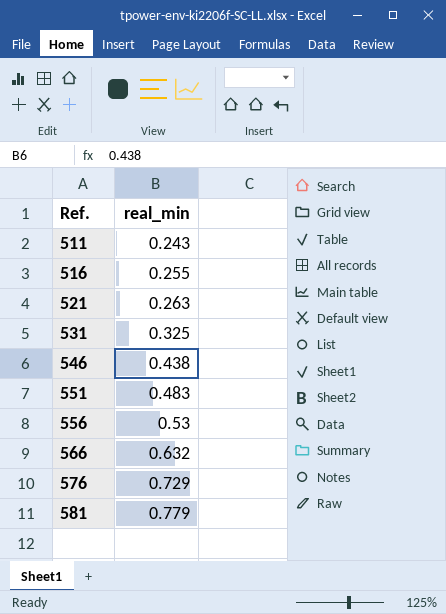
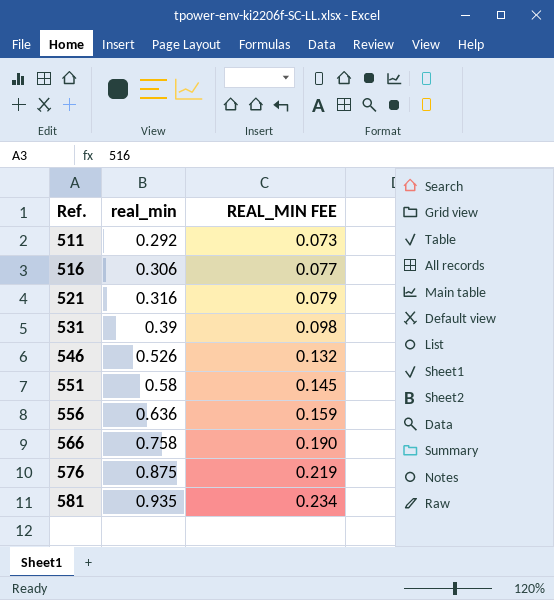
column REAL_MIN FEE | formula: none -> [real_min] * 0.25
511 | real_min: 0.243 -> 0.292
516 | real_min: 0.255 -> 0.306
521 | real_min: 0.263 -> 0.316
531 | real_min: 0.325 -> 0.39
546 | real_min: 0.438 -> 0.526
551 | real_min: 0.483 -> 0.58
556 | real_min: 0.53 -> 0.636
566 | real_min: 0.632 -> 0.758
576 | real_min: 0.729 -> 0.875
581 | real_min: 0.779 -> 0.935

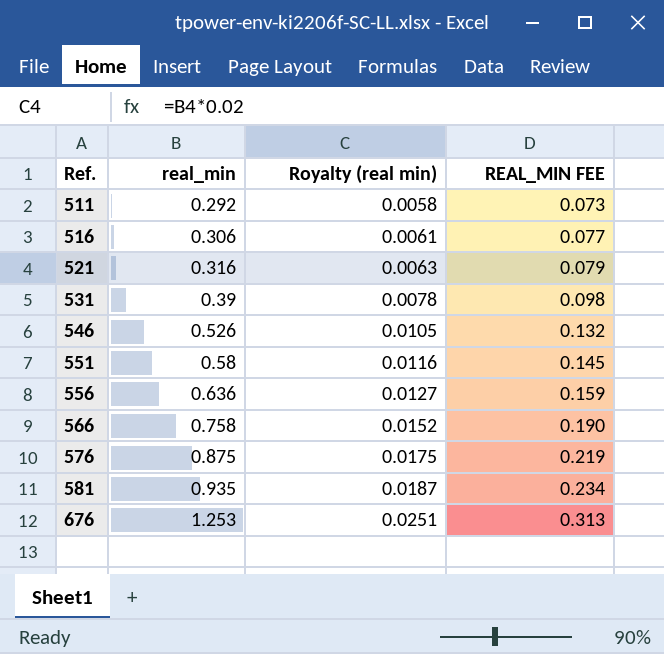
column Royalty (real min) | formula: none -> [real_min] * 0.02
row 676: none -> 1.253 | 0.0251 | 0.313

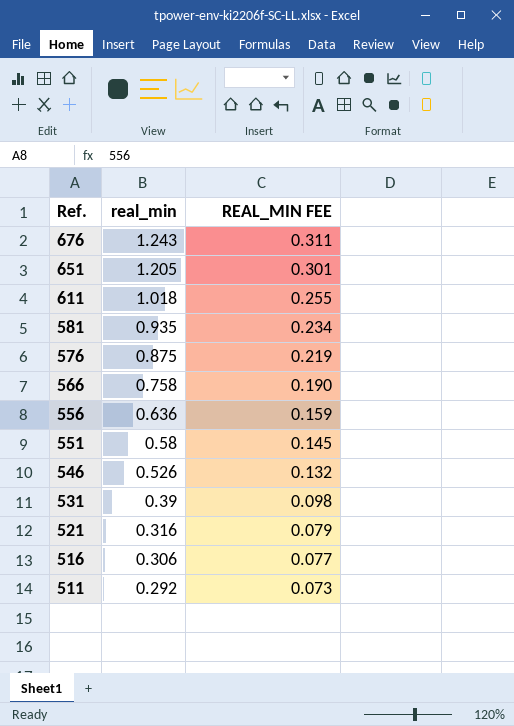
row order: Ref. ascending -> Ref. descending
column Royalty (real min) | formula: [real_min] * 0.02 -> none
676 | real_min: 1.253 -> 1.243
676 | REAL_MIN FEE: 0.313 -> 0.311
row 651: none -> 1.205 | 0.301
row 611: none -> 1.018 | 0.255

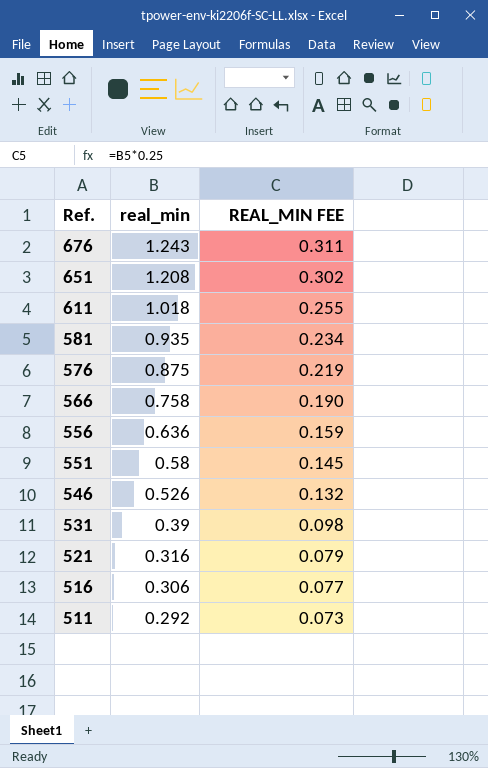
651 | real_min: 1.205 -> 1.208
651 | REAL_MIN FEE: 0.301 -> 0.302

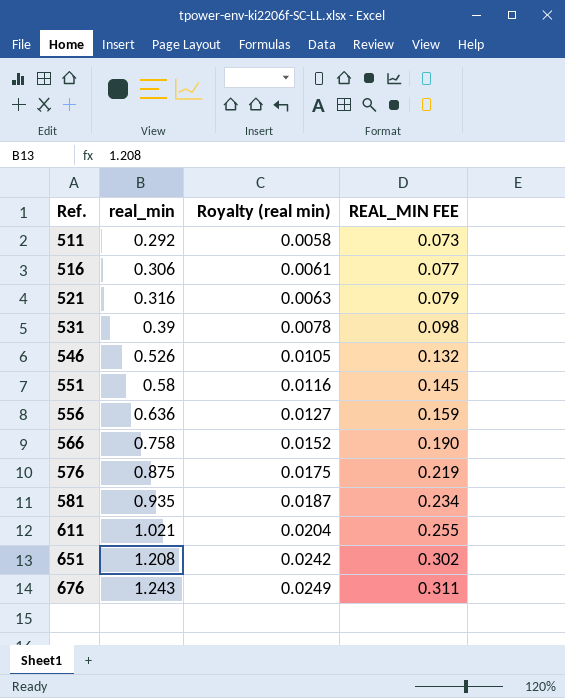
row order: Ref. descending -> Ref. ascending
column Royalty (real min) | formula: none -> [real_min] * 0.02
611 | real_min: 1.018 -> 1.021

